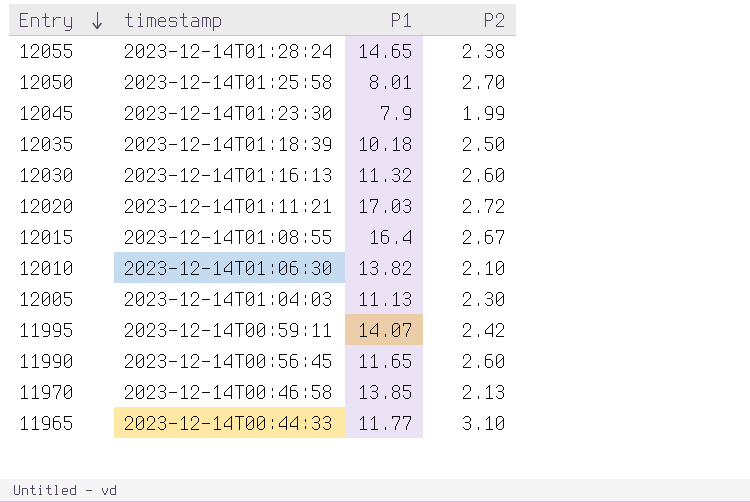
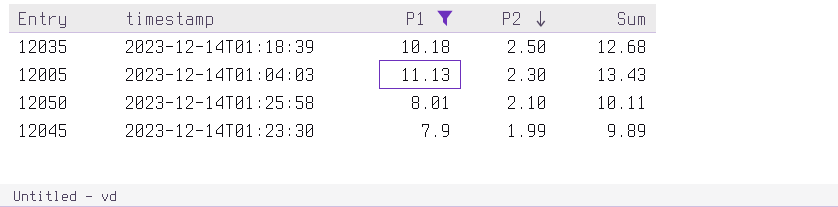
filter: none -> P1 <= 11.13
row order: Entry descending -> P2 descending
column Sum | formula: none -> [P1] + [P2]
12050 | P2: 2.70 -> 2.10

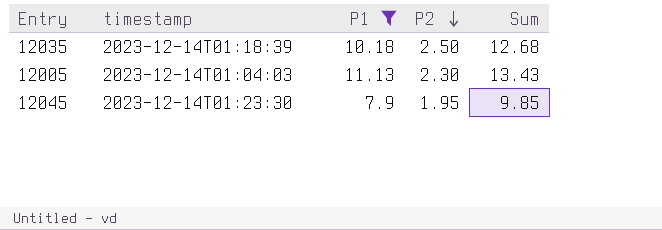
row 12050: 2023-12-14T01:25:58 | 8.01 | 2.10 | 10.11 -> none
12045 | P2: 1.99 -> 1.95
12045 | Sum: 9.89 -> 9.85

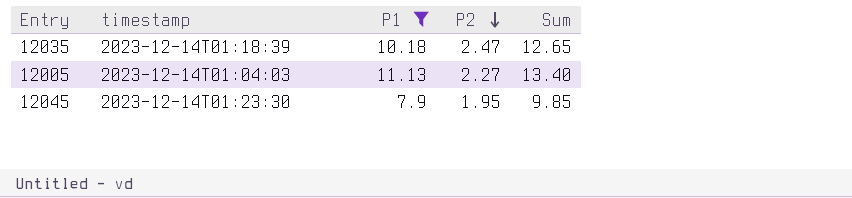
12035 | P2: 2.50 -> 2.47
12035 | Sum: 12.68 -> 12.65
12005 | P2: 2.30 -> 2.27
12005 | Sum: 13.43 -> 13.40

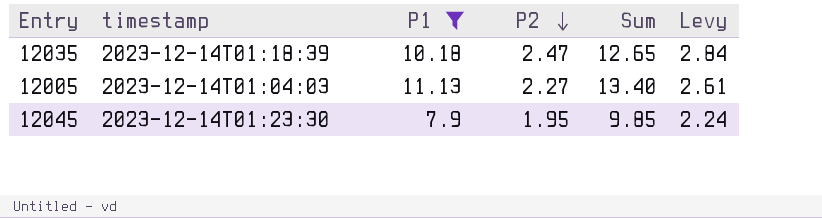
column Levy | formula: none -> [P2] * 1.15

